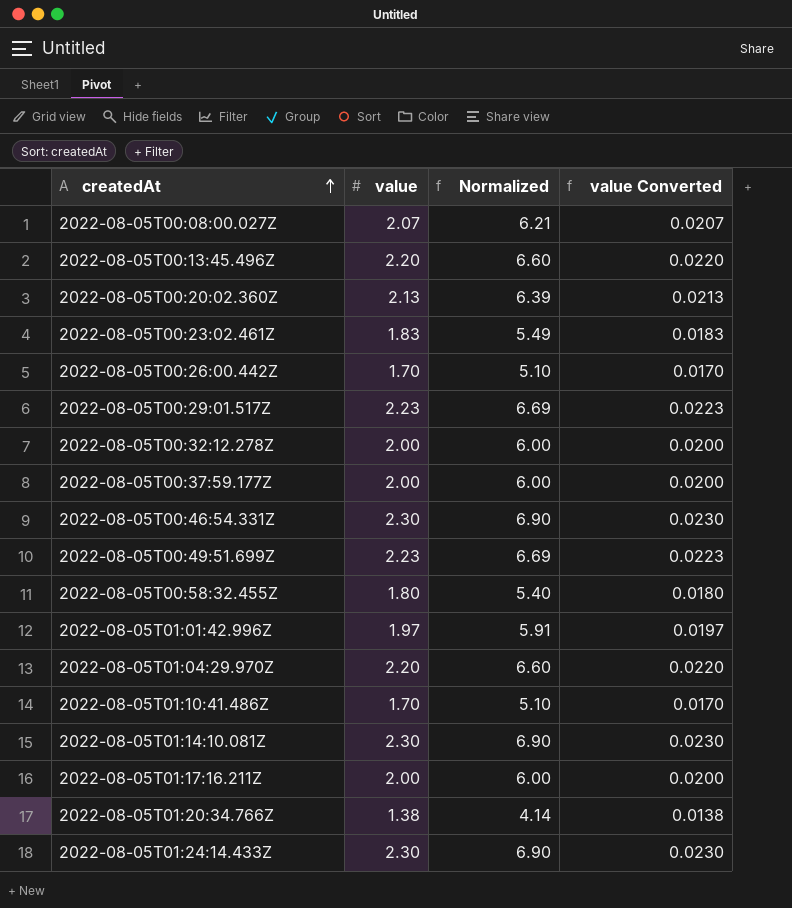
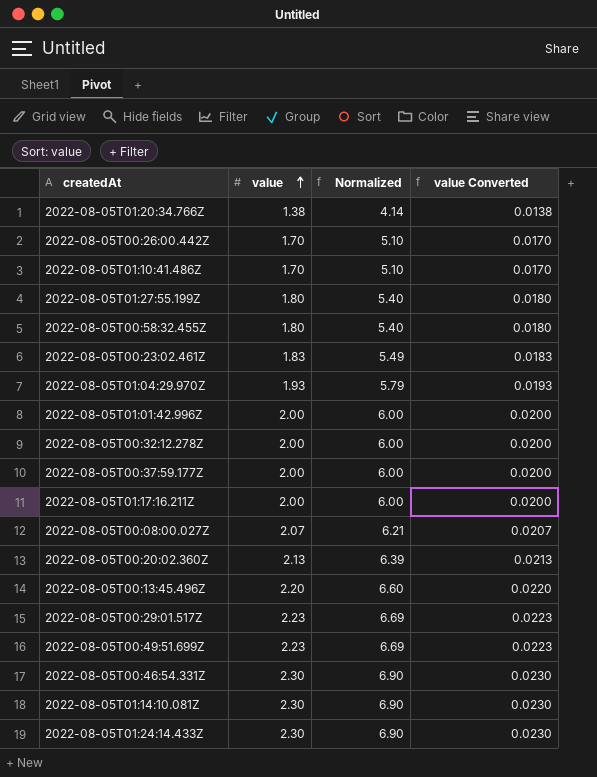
row order: createdAt ascending -> value ascending
row 2022-08-05T01:27:55.199Z: none -> 1.80 | 5.40 | 0.0180
2022-08-05T01:04:29.970Z | value: 2.20 -> 1.93
2022-08-05T01:04:29.970Z | Normalized: 6.60 -> 5.79
2022-08-05T01:04:29.970Z | value Converted: 0.0220 -> 0.0193
2022-08-05T01:01:42.996Z | value: 1.97 -> 2.00
2022-08-05T01:01:42.996Z | Normalized: 5.91 -> 6.00
2022-08-05T01:01:42.996Z | value Converted: 0.0197 -> 0.0200

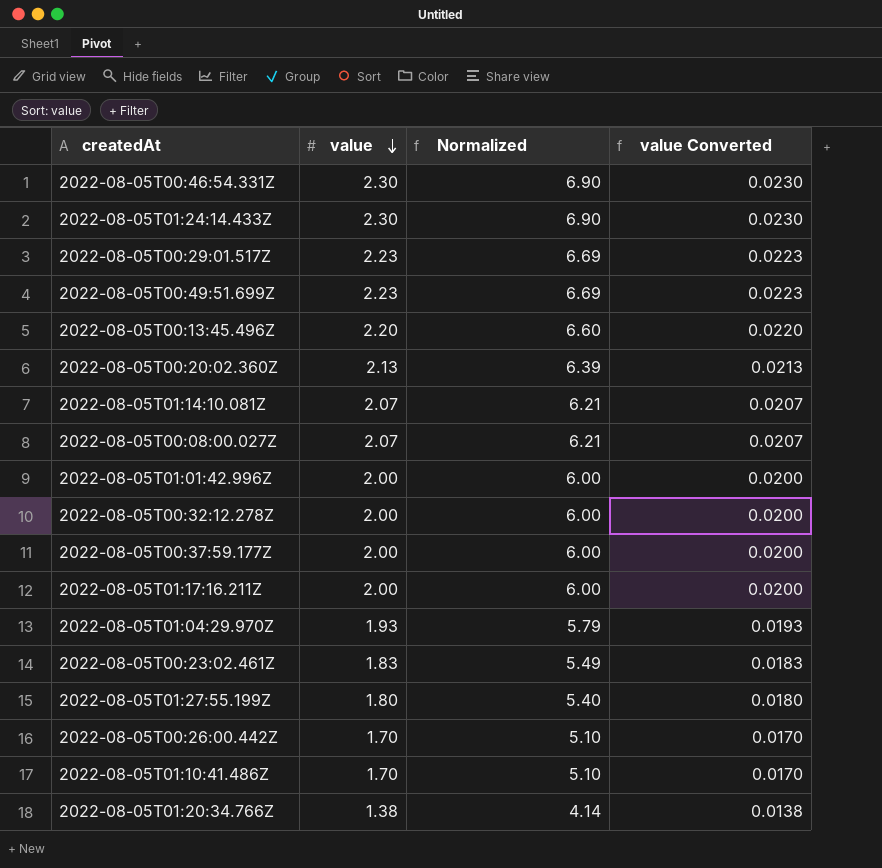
row order: value ascending -> value descending
row 2022-08-05T00:58:32.455Z: 1.80 | 5.40 | 0.0180 -> none
2022-08-05T01:14:10.081Z | value: 2.30 -> 2.07
2022-08-05T01:14:10.081Z | Normalized: 6.90 -> 6.21
2022-08-05T01:14:10.081Z | value Converted: 0.0230 -> 0.0207

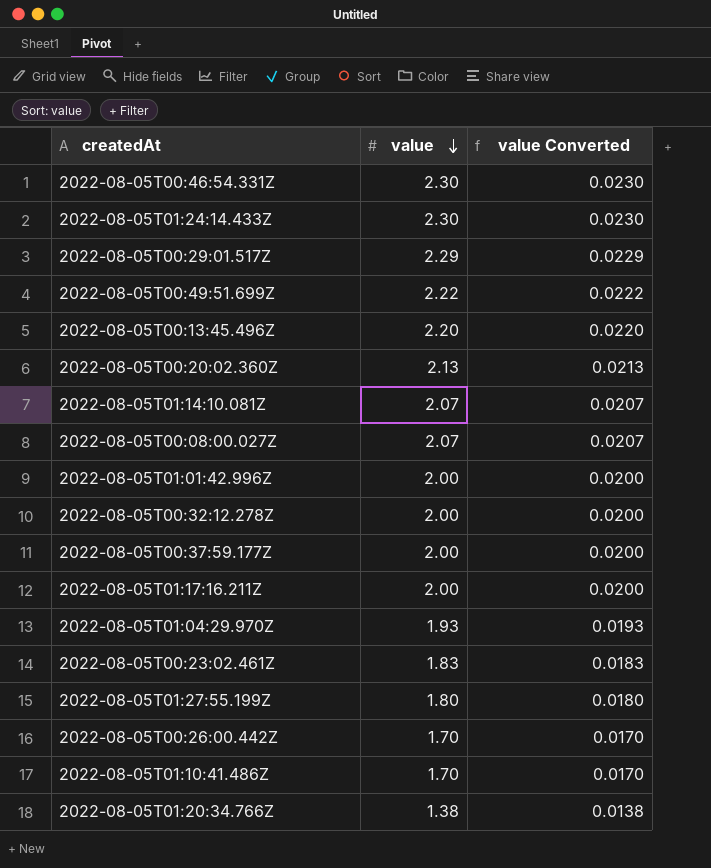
column Normalized | formula: [value] * 3 -> none
2022-08-05T00:29:01.517Z | value: 2.23 -> 2.29
2022-08-05T00:29:01.517Z | value Converted: 0.0223 -> 0.0229
2022-08-05T00:49:51.699Z | value: 2.23 -> 2.22
2022-08-05T00:49:51.699Z | value Converted: 0.0223 -> 0.0222

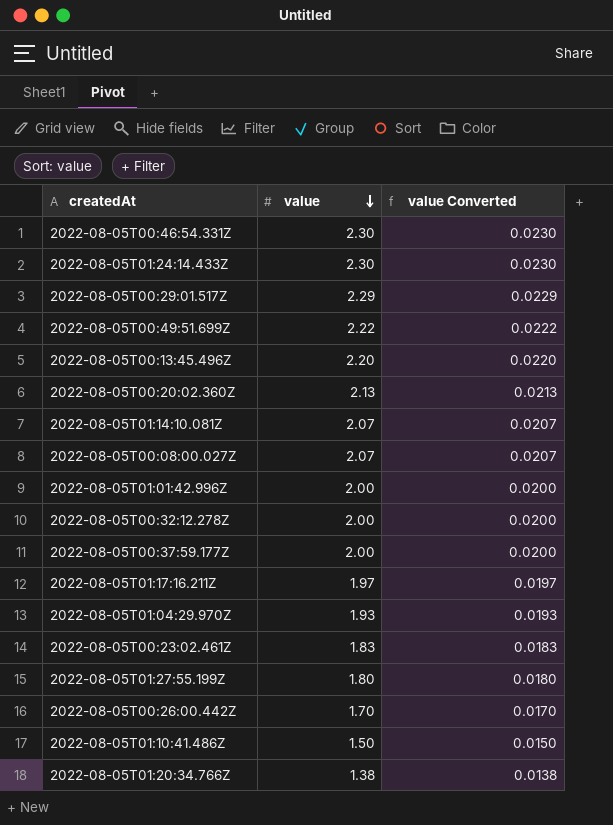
2022-08-05T01:17:16.211Z | value: 2.00 -> 1.97
2022-08-05T01:17:16.211Z | value Converted: 0.0200 -> 0.0197
2022-08-05T01:10:41.486Z | value: 1.70 -> 1.50
2022-08-05T01:10:41.486Z | value Converted: 0.0170 -> 0.0150

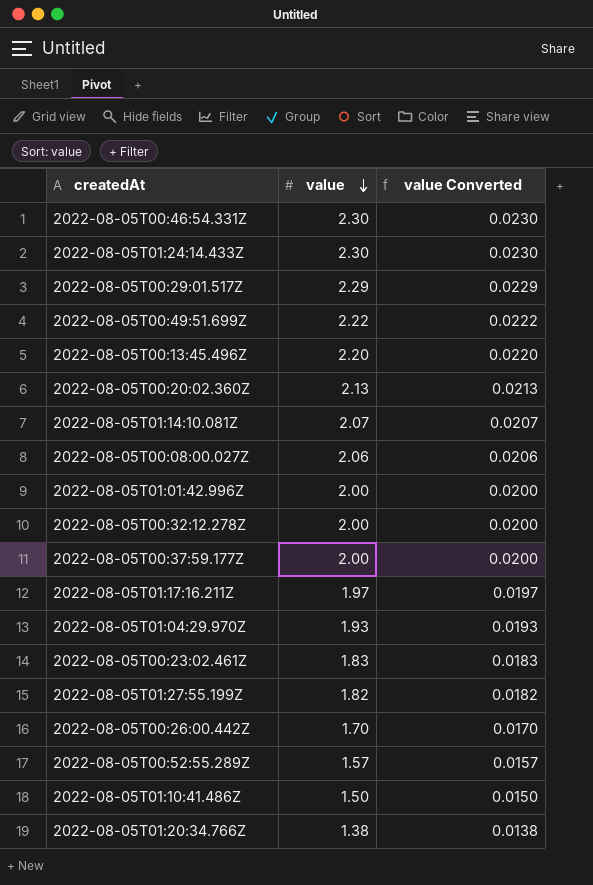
2022-08-05T00:08:00.027Z | value: 2.07 -> 2.06
2022-08-05T00:08:00.027Z | value Converted: 0.0207 -> 0.0206
2022-08-05T01:27:55.199Z | value: 1.80 -> 1.82
2022-08-05T01:27:55.199Z | value Converted: 0.0180 -> 0.0182
row 2022-08-05T00:52:55.289Z: none -> 1.57 | 0.0157

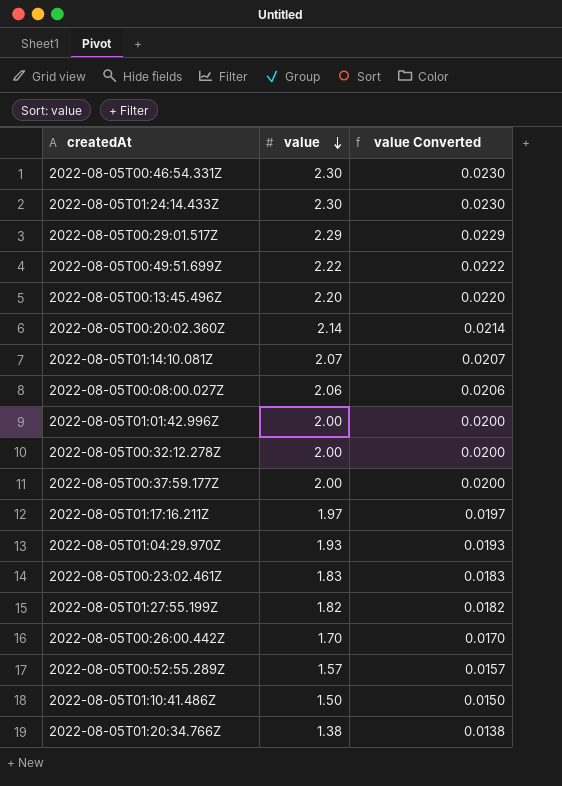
2022-08-05T00:20:02.360Z | value: 2.13 -> 2.14
2022-08-05T00:20:02.360Z | value Converted: 0.0213 -> 0.0214

